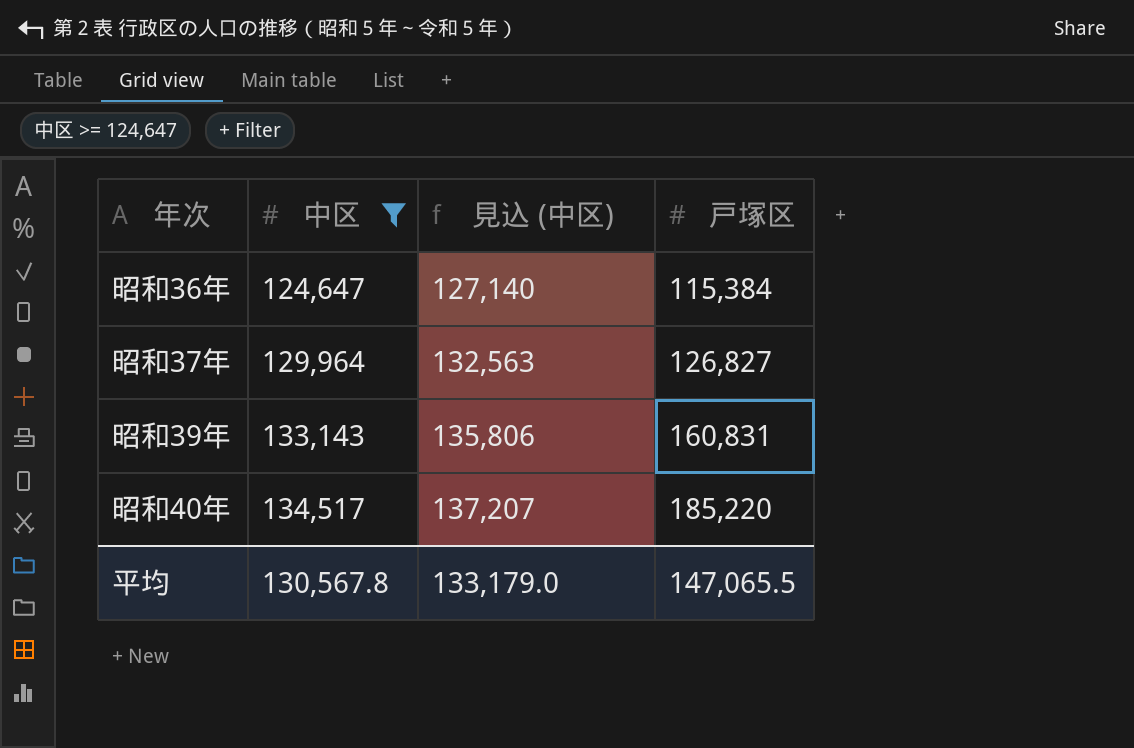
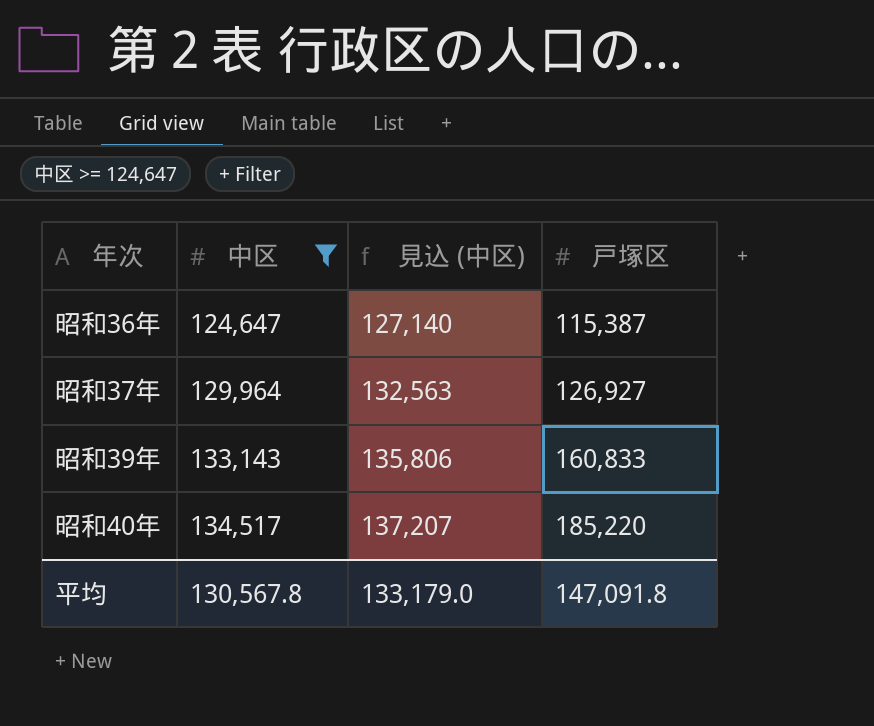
昭和36年 | 戸塚区: 115,384 -> 115,387
昭和37年 | 戸塚区: 126,827 -> 126,927
昭和39年 | 戸塚区: 160,831 -> 160,833
平均 | 戸塚区: 147,065.5 -> 147,091.8

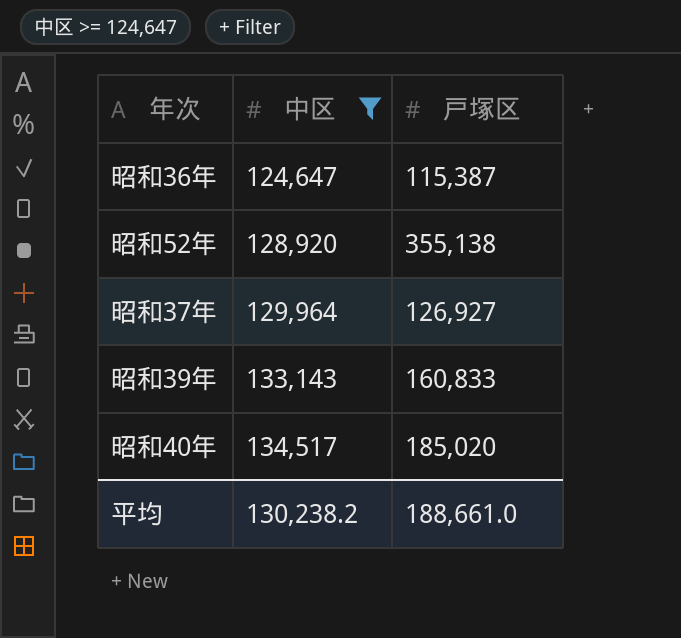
column 見込 (中区) | formula: [中区] * 1.02 -> none
row 昭和52年: none -> 128,920 | 355,138
昭和40年 | 戸塚区: 185,220 -> 185,020
平均 | 中区: 130,567.8 -> 130,238.2
平均 | 戸塚区: 147,091.8 -> 188,661.0

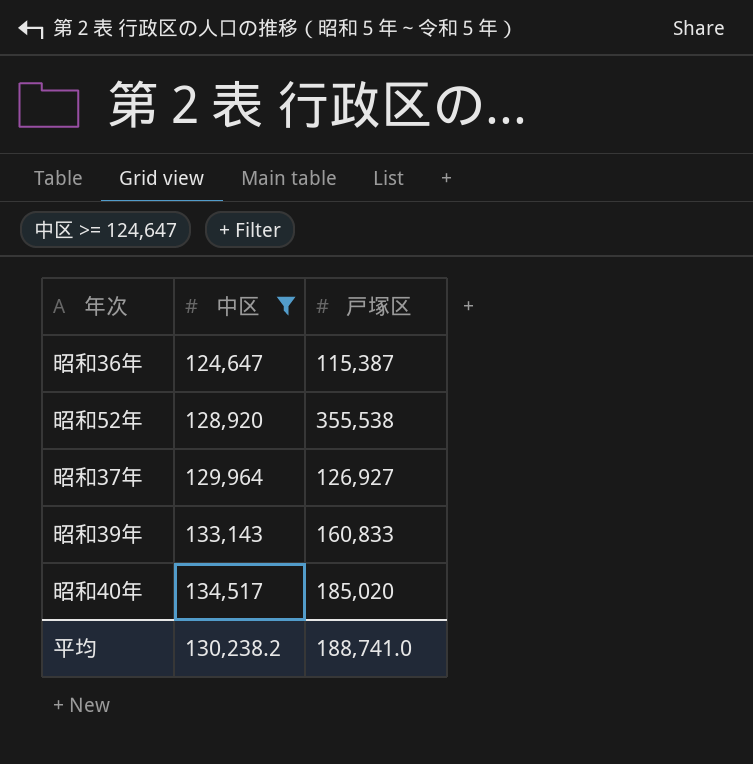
昭和52年 | 戸塚区: 355,138 -> 355,538
平均 | 戸塚区: 188,661.0 -> 188,741.0

